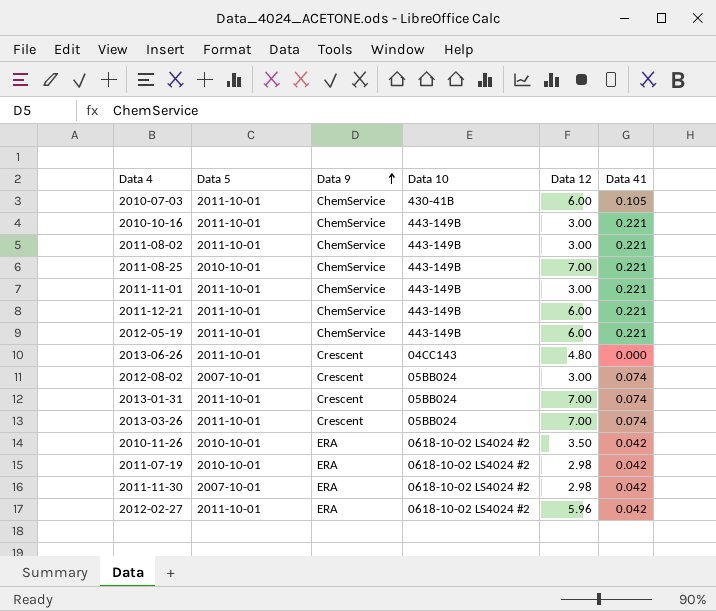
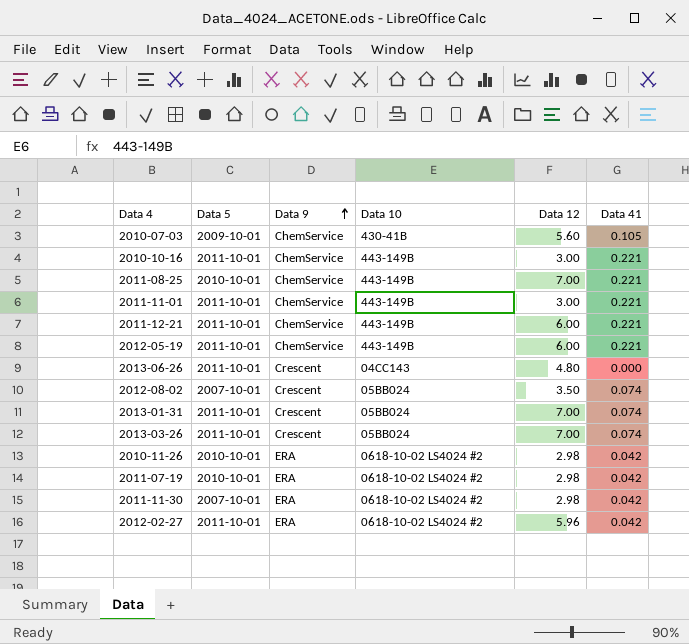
row 2011-08-02: 2011-10-01 | ChemService | 443-149B | 3.00 | 0.221 -> none
2010-07-03 | Data 5: 2011-10-01 -> 2009-10-01
2010-07-03 | Data 12: 6.00 -> 5.60
2012-08-02 | Data 12: 3.00 -> 3.50
2010-11-26 | Data 12: 3.50 -> 2.98

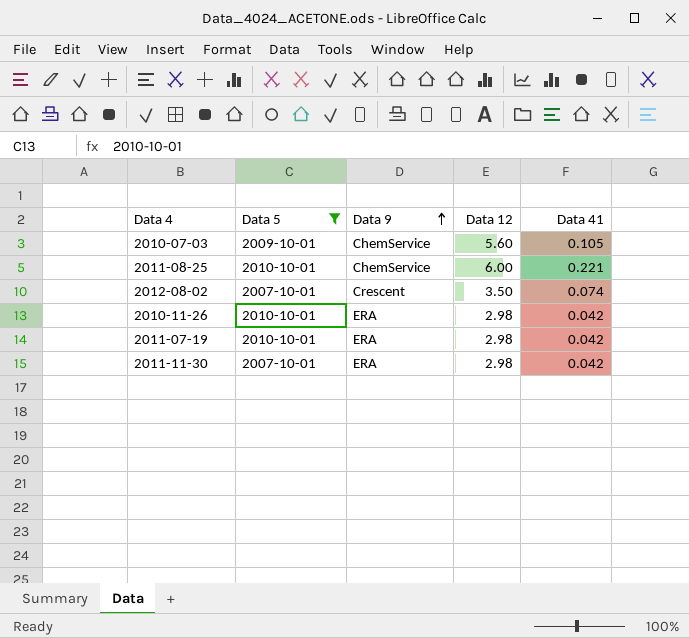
filter: none -> Data 5 != 2011-10-01
column Data 10 | position: 4 -> none
2011-08-25 | Data 12: 7.00 -> 6.00

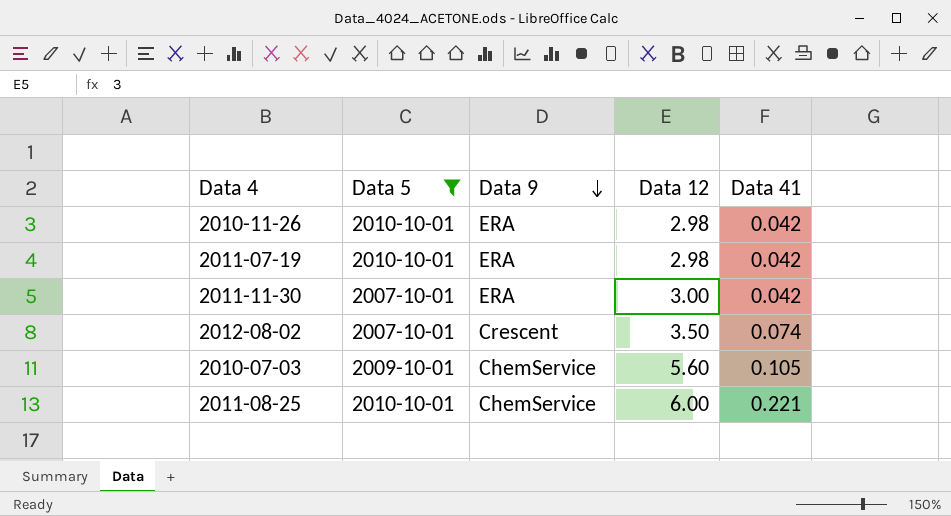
row order: Data 9 ascending -> Data 9 descending
2011-11-30 | Data 12: 2.98 -> 3.00

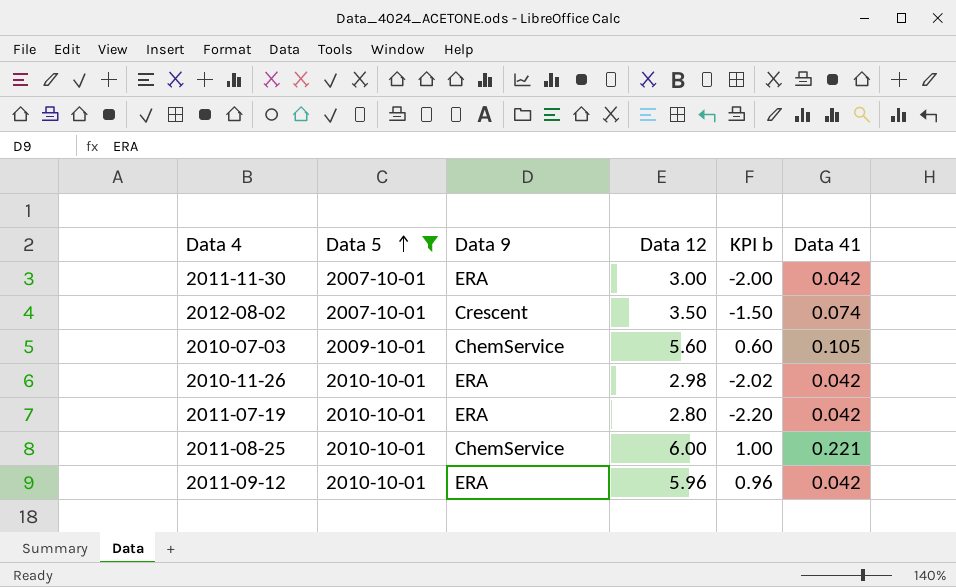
row order: Data 9 descending -> Data 5 ascending
column KPI b | formula: none -> [Data 12] - 5
2011-07-19 | Data 12: 2.98 -> 2.80
row 2011-09-12: none -> 2010-10-01 | ERA | 5.96 | 0.96 | 0.042

